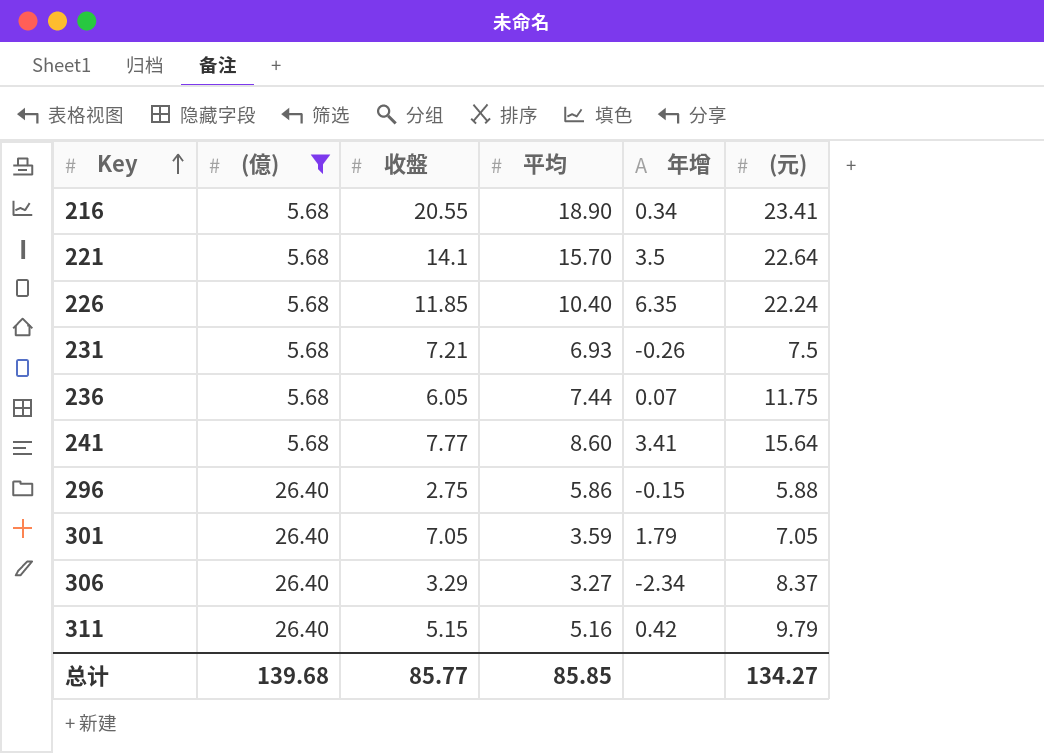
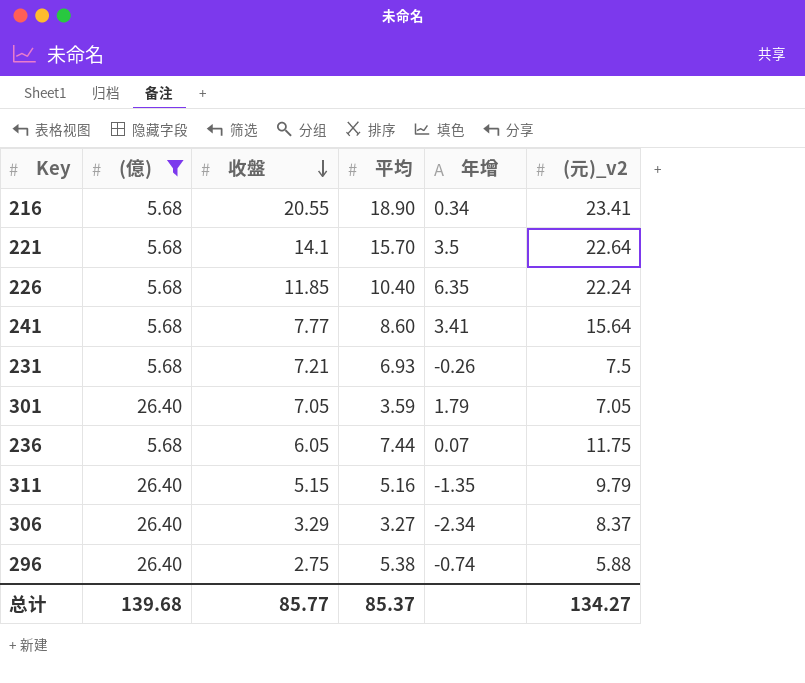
row order: Key ascending -> 收盤 descending
column name: (元) -> (元)_v2
311 | 年增: 0.42 -> -1.35
296 | 平均: 5.86 -> 5.38
296 | 年增: -0.15 -> -0.74
总计 | 平均: 85.85 -> 85.37

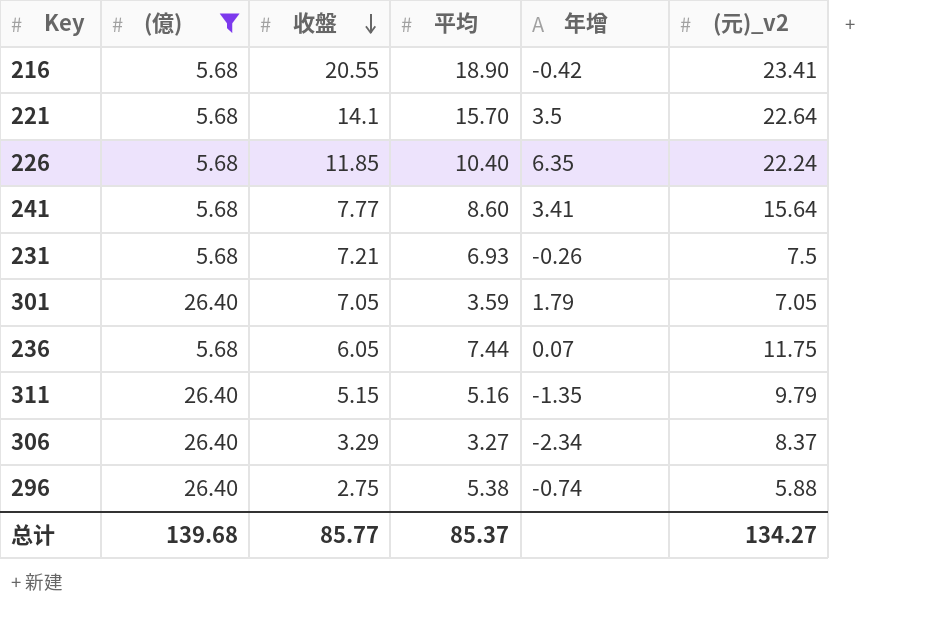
216 | 年增: 0.34 -> -0.42

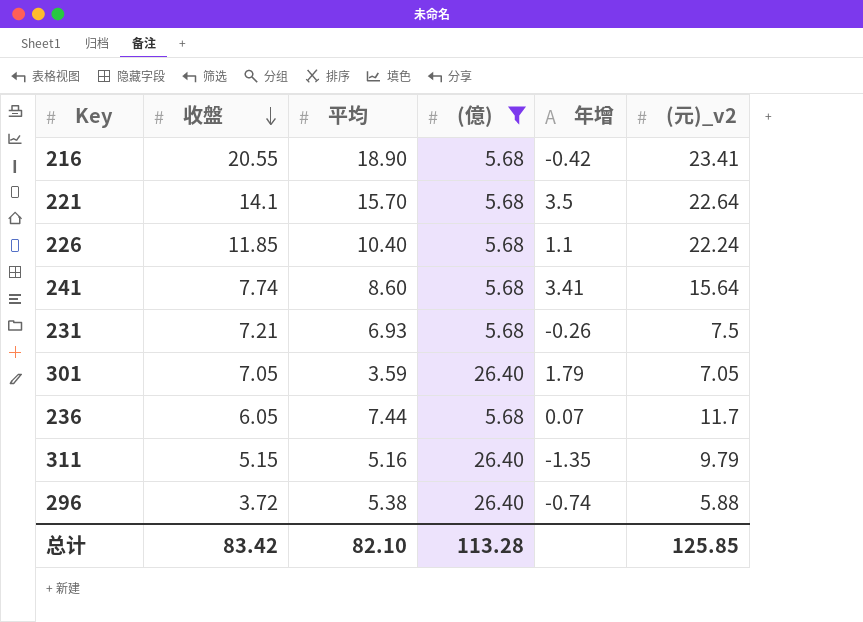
column (億) | position: 2 -> 4
row 306: 26.40 | 3.29 | 3.27 | -2.34 | 8.37 -> none
226 | 年增: 6.35 -> 1.1
241 | 收盤: 7.77 -> 7.74
236 | (元)_v2: 11.75 -> 11.7
296 | 收盤: 2.75 -> 3.72
总计 | 收盤: 85.77 -> 83.42
总计 | 平均: 85.37 -> 82.10
总计 | (億): 139.68 -> 113.28
总计 | (元)_v2: 134.27 -> 125.85

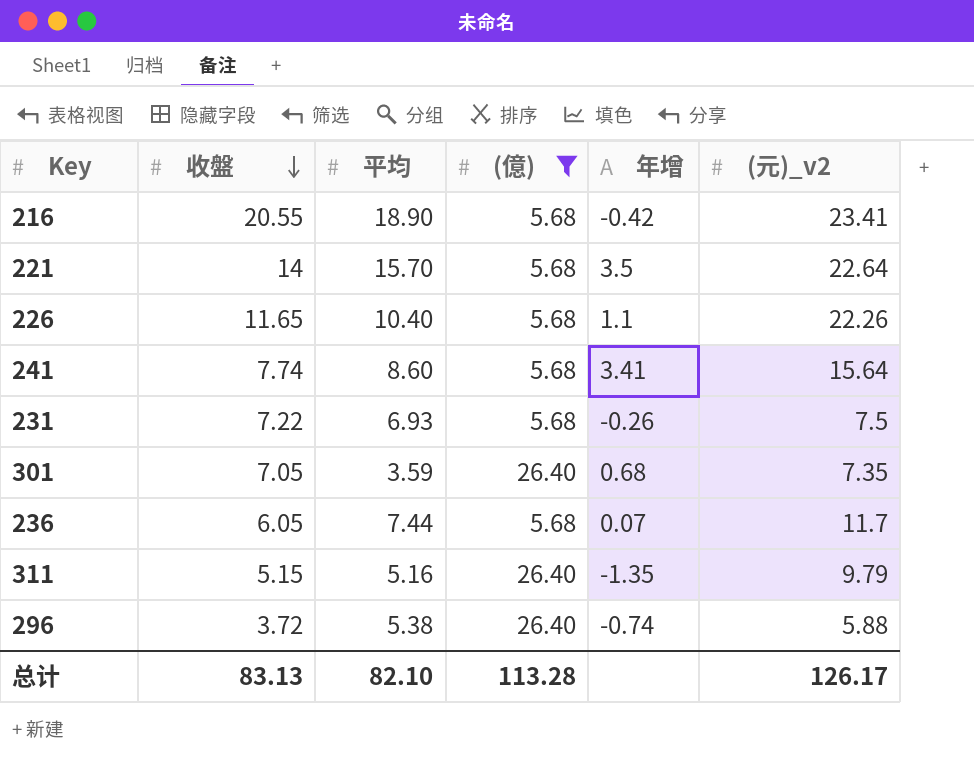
221 | 收盤: 14.1 -> 14
226 | 收盤: 11.85 -> 11.65
226 | (元)_v2: 22.24 -> 22.26
231 | 收盤: 7.21 -> 7.22
301 | 年增: 1.79 -> 0.68
301 | (元)_v2: 7.05 -> 7.35
总计 | 收盤: 83.42 -> 83.13
总计 | (元)_v2: 125.85 -> 126.17

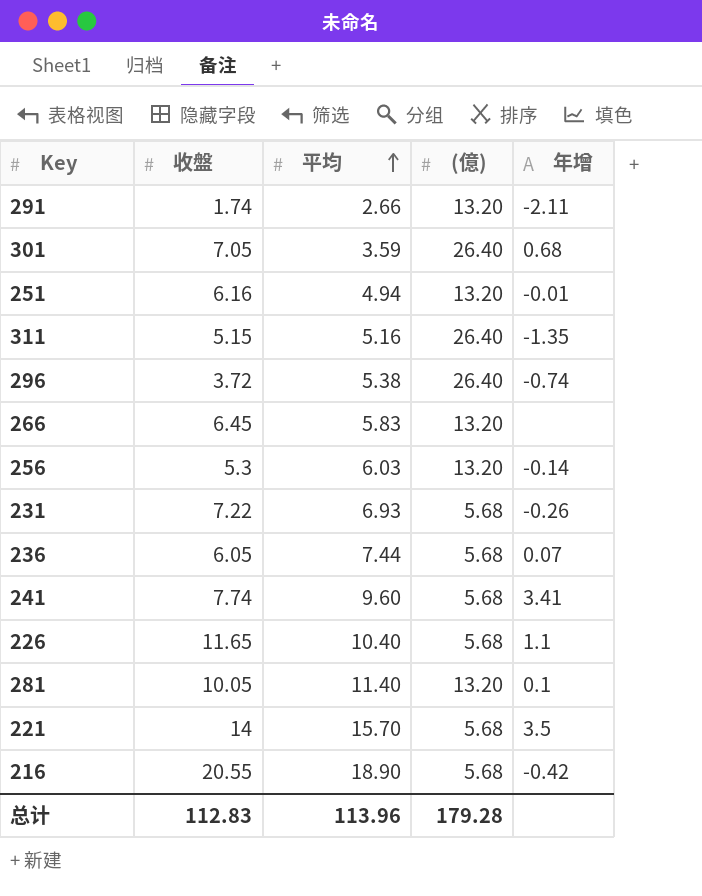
filter: (億) != 13.20 -> none
row order: 收盤 descending -> 平均 ascending
column (元)_v2 | position: 6 -> none
241 | 平均: 8.60 -> 9.60
总计 | 收盤: 83.13 -> 112.83
总计 | 平均: 82.10 -> 113.96
总计 | (億): 113.28 -> 179.28

